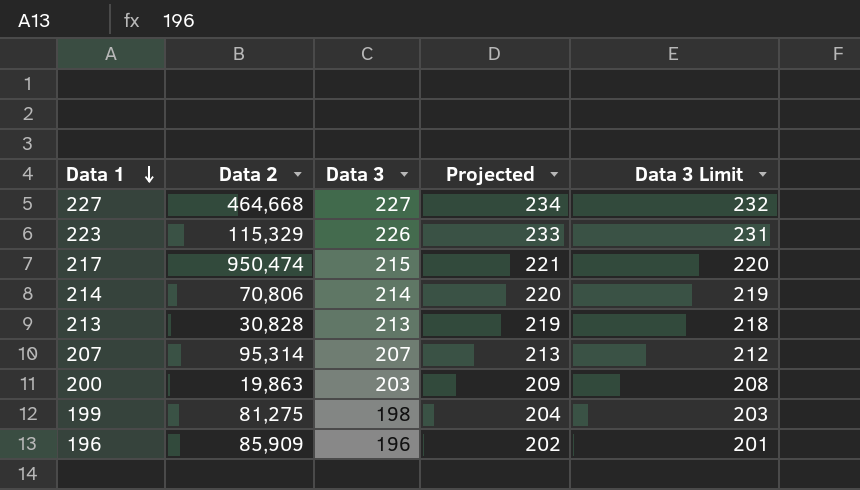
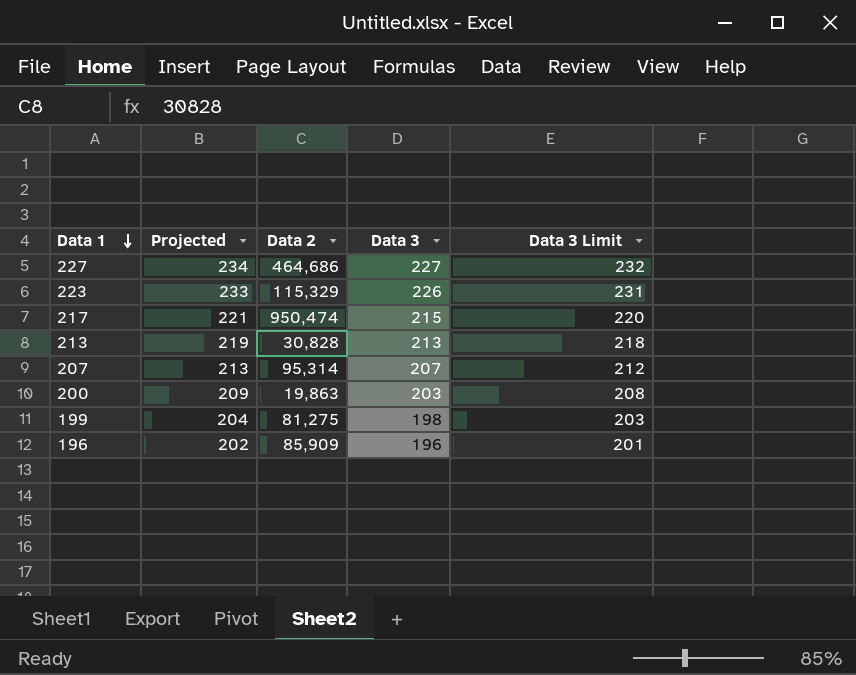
column Projected | position: 4 -> 2
row 214: 70,806 | 214 | 220 | 219 -> none
227 | Data 2: 464,668 -> 464,686

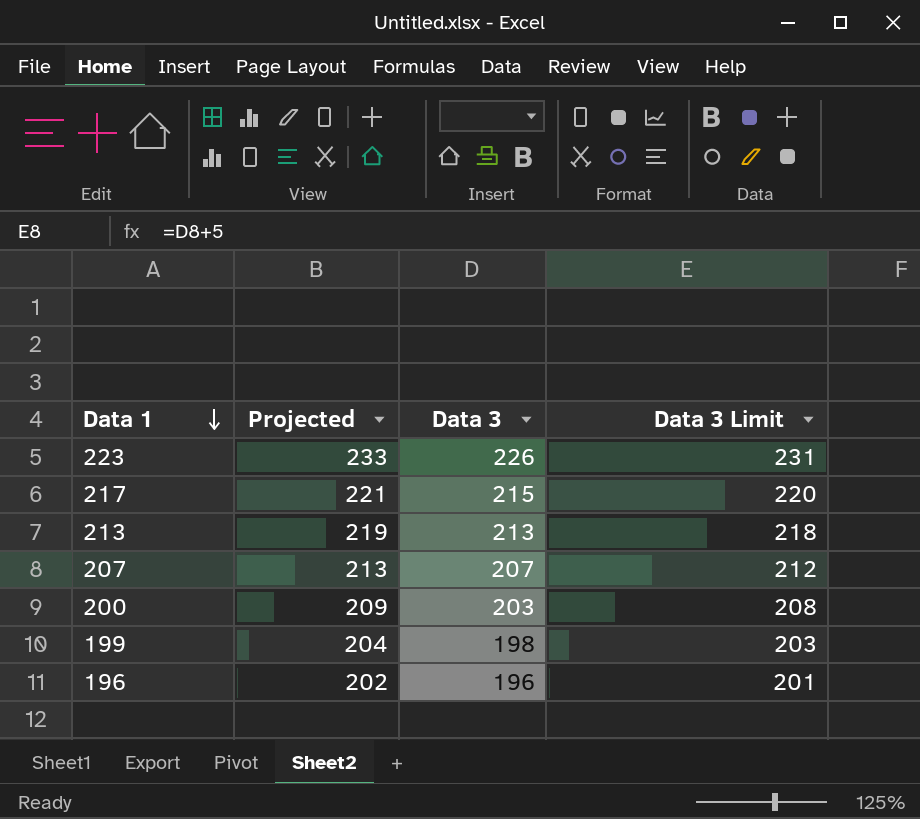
column Data 2 | position: 3 -> none
row 227: 234 | 464,686 | 227 | 232 -> none

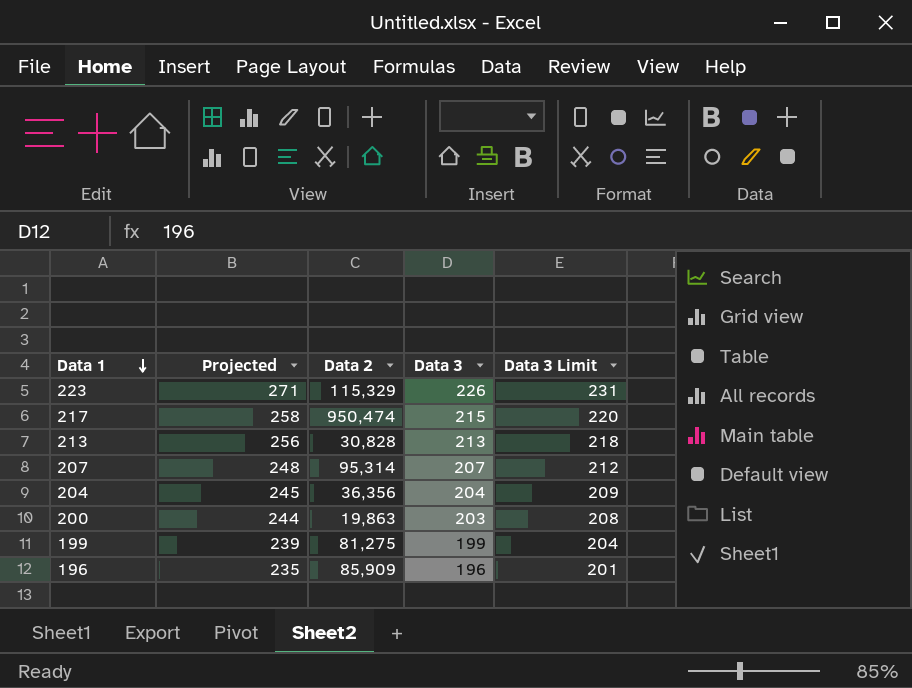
column Projected | formula: [Data 3] * 1.03 -> [Data 3] * 1.2
column Data 2 | position: none -> 3
row 204: none -> 245 | 36,356 | 204 | 209
199 | Data 3: 198 -> 199
199 | Data 3 Limit: 203 -> 204

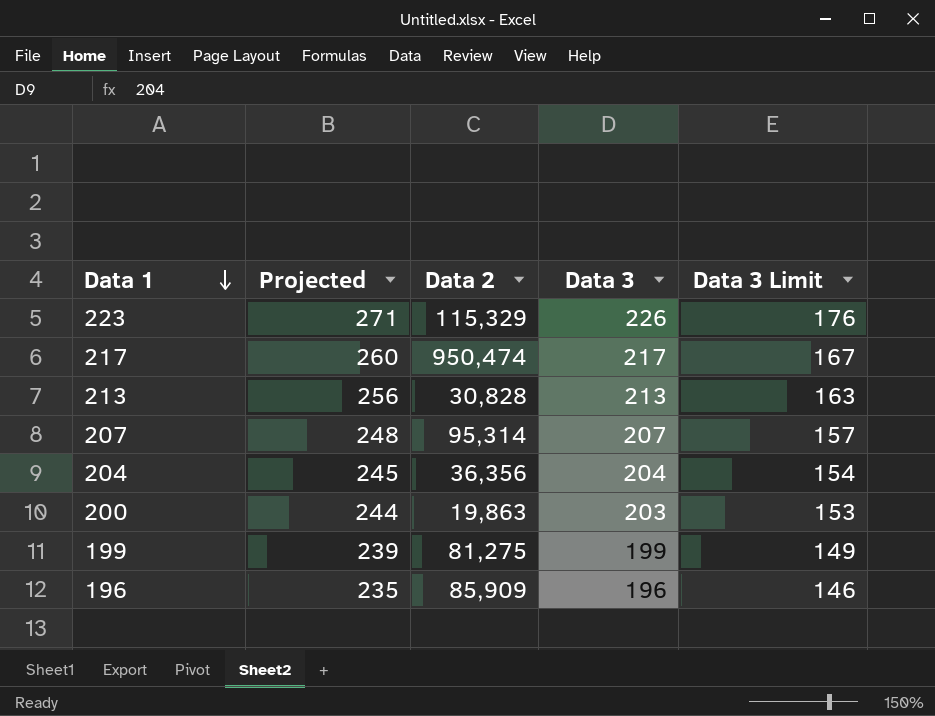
column Data 3 Limit | formula: [Data 3] + 5 -> [Data 3] - 50
217 | Projected: 258 -> 260
217 | Data 3: 215 -> 217

